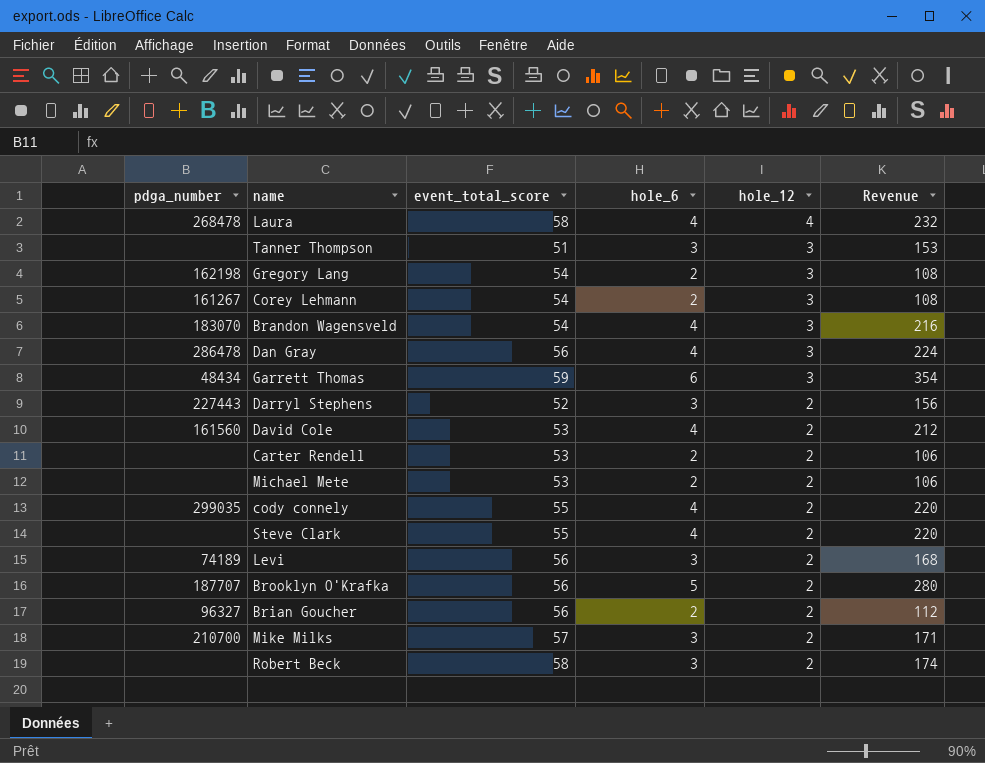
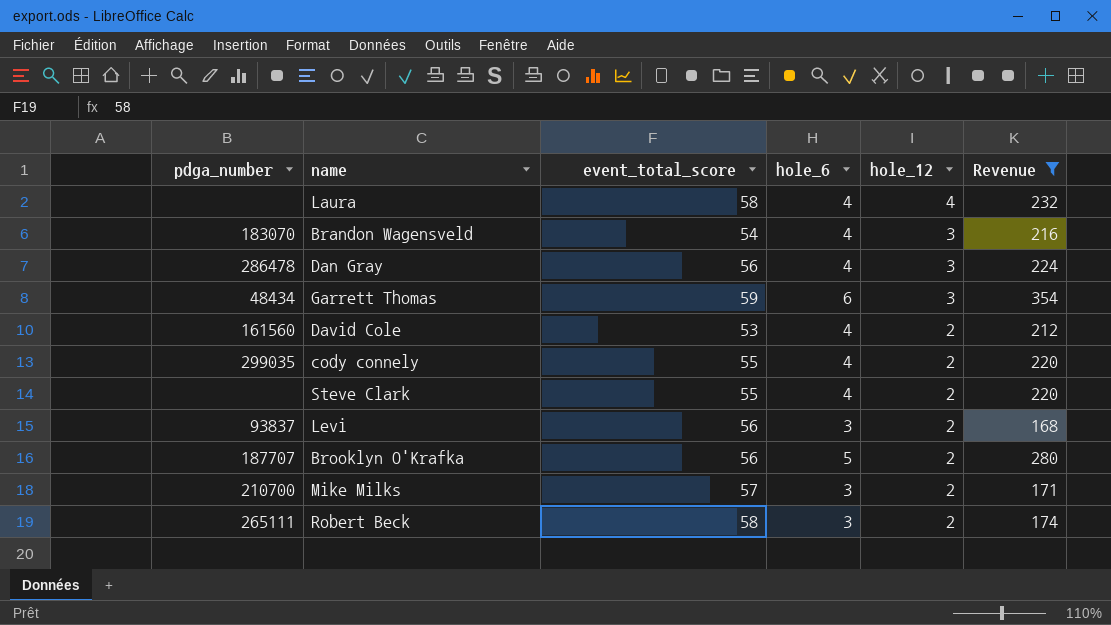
filter: none -> Revenue >= 168
Laura | pdga_number: 268478 -> none
Levi | pdga_number: 74189 -> 93837
Robert Beck | pdga_number: none -> 265111

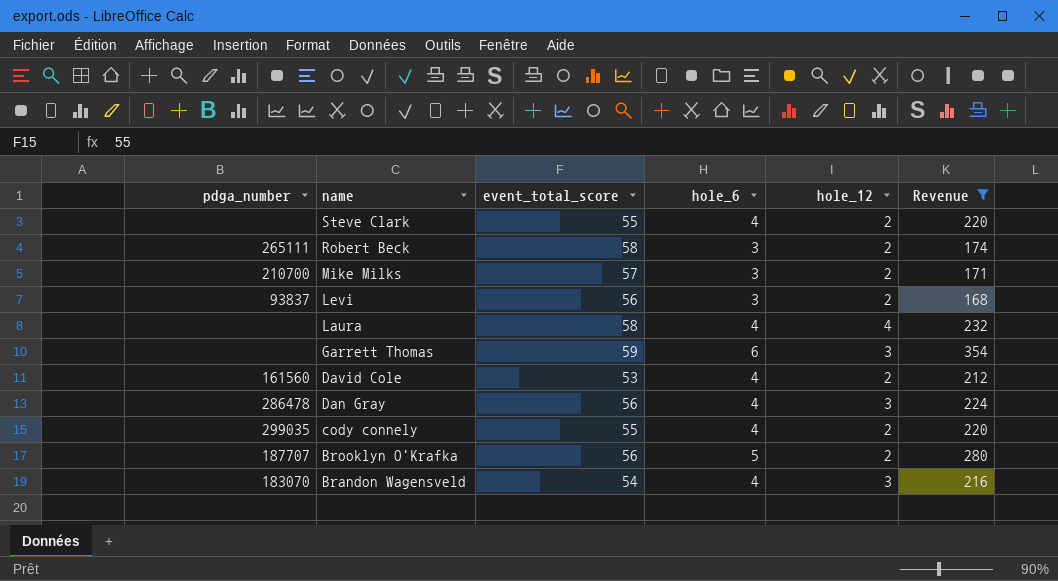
row order: hole_12 descending -> name descending
Garrett Thomas | pdga_number: 48434 -> none

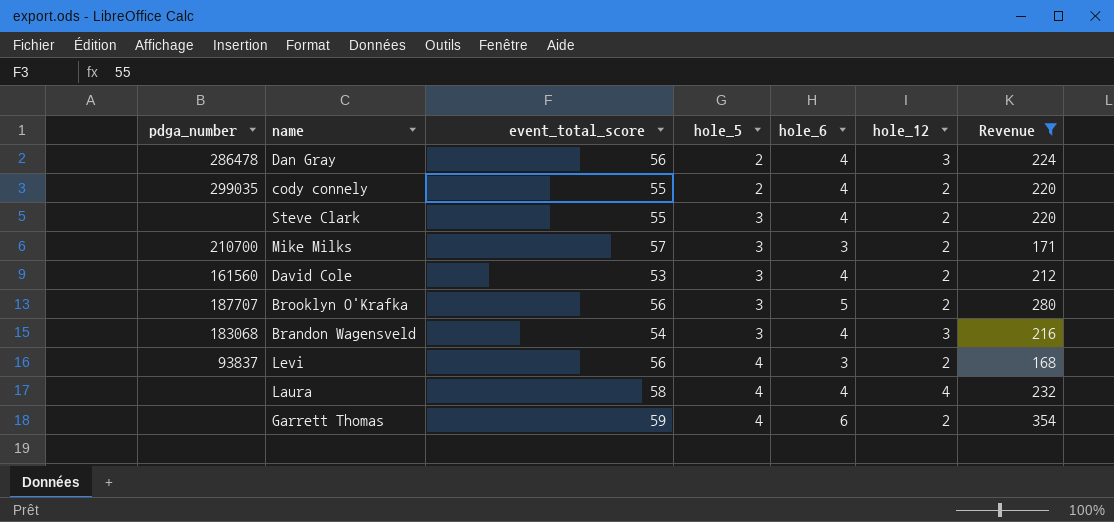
row order: name descending -> hole_5 ascending
column hole_5 | position: none -> 4
row Robert Beck: 265111 | 58 | 3 | 2 | 174 -> none
Brandon Wagensveld | pdga_number: 183070 -> 183068
Garrett Thomas | hole_12: 3 -> 2

